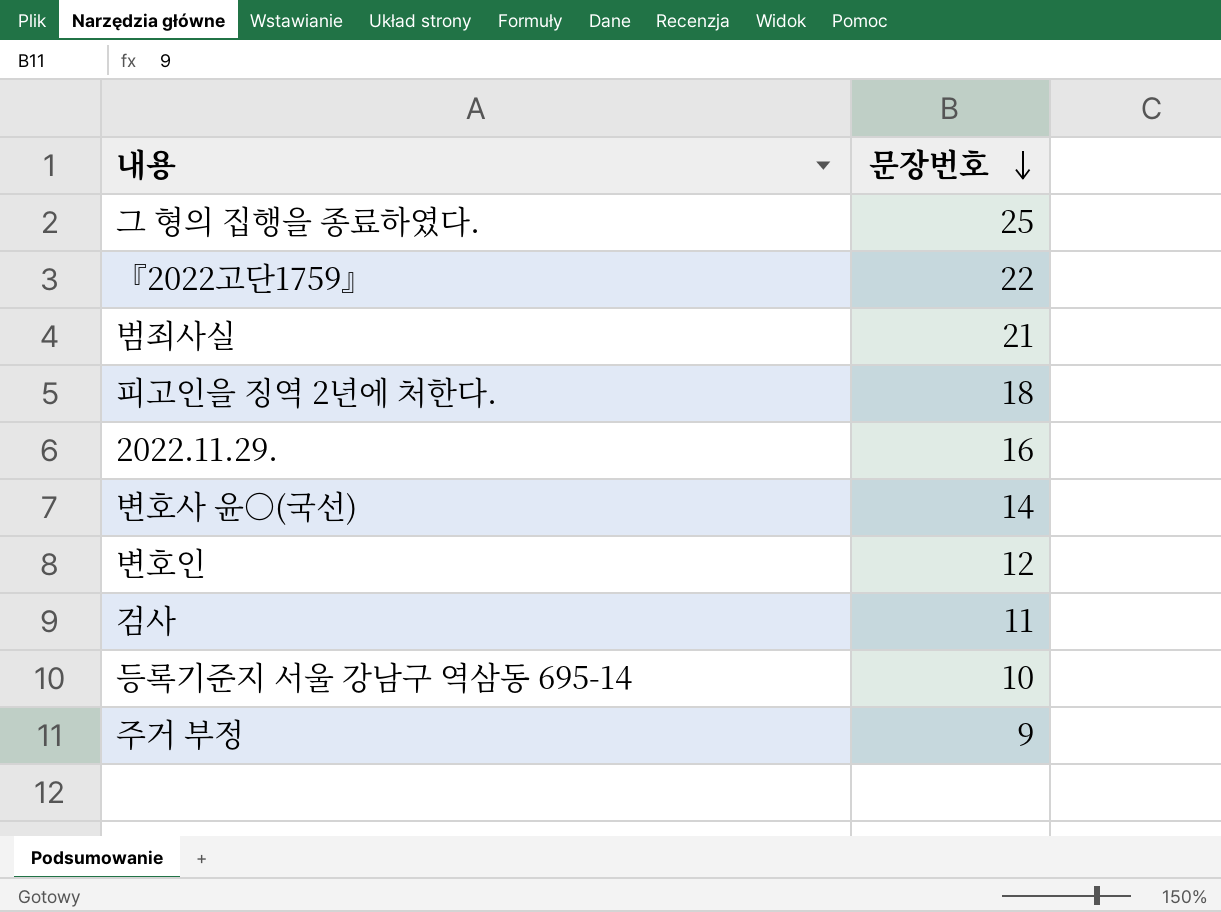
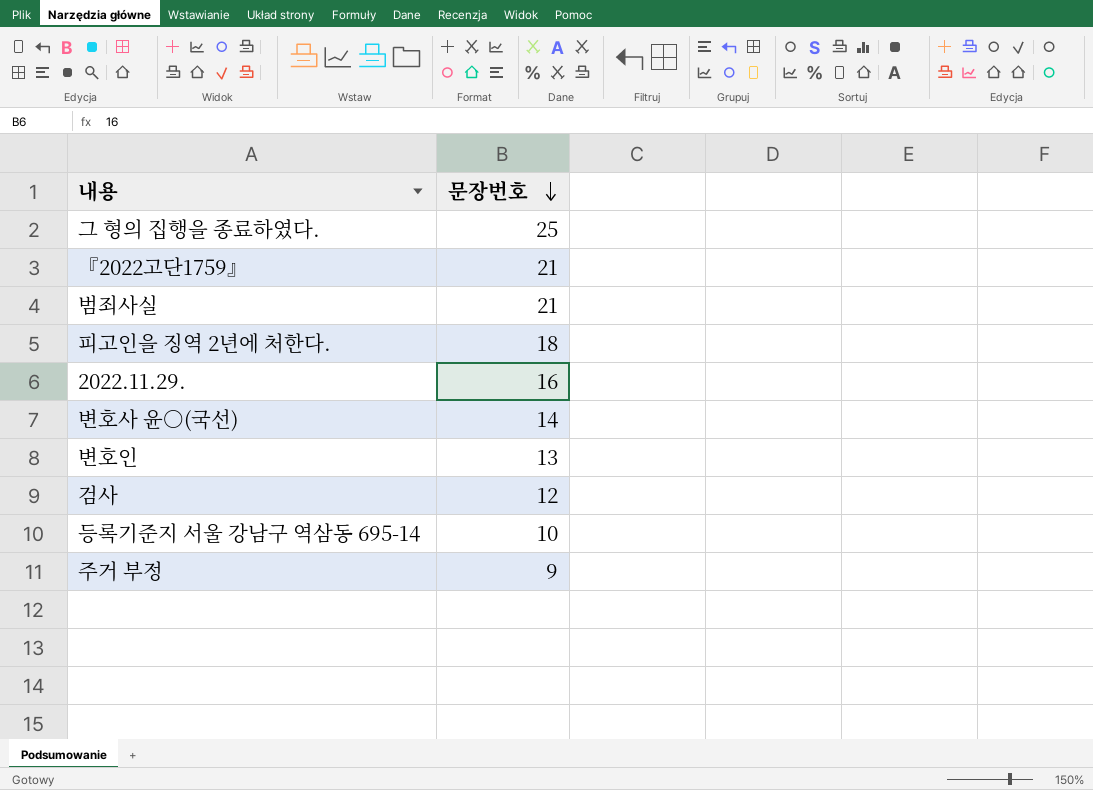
『2022고단1759』 | 문장번호: 22 -> 21
변호인 | 문장번호: 12 -> 13
검사 | 문장번호: 11 -> 12

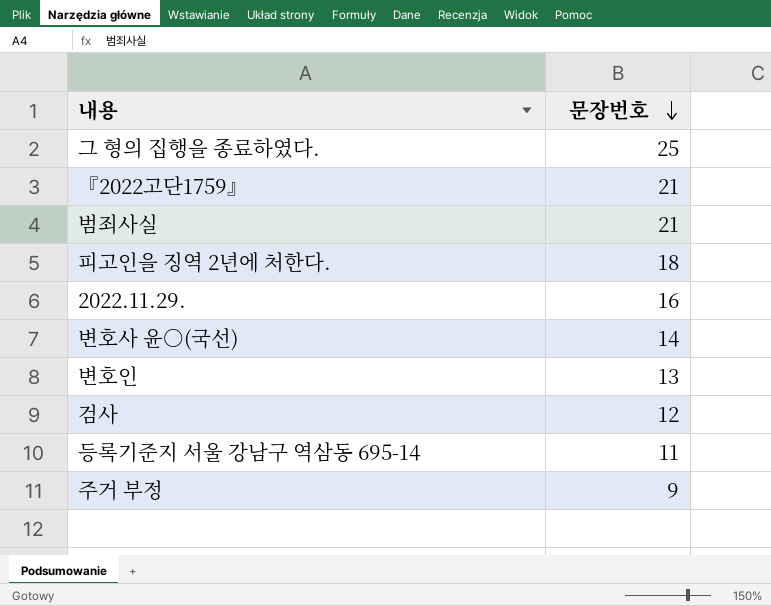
등록기준지 서울 강남구 역삼동 695-14 | 문장번호: 10 -> 11

